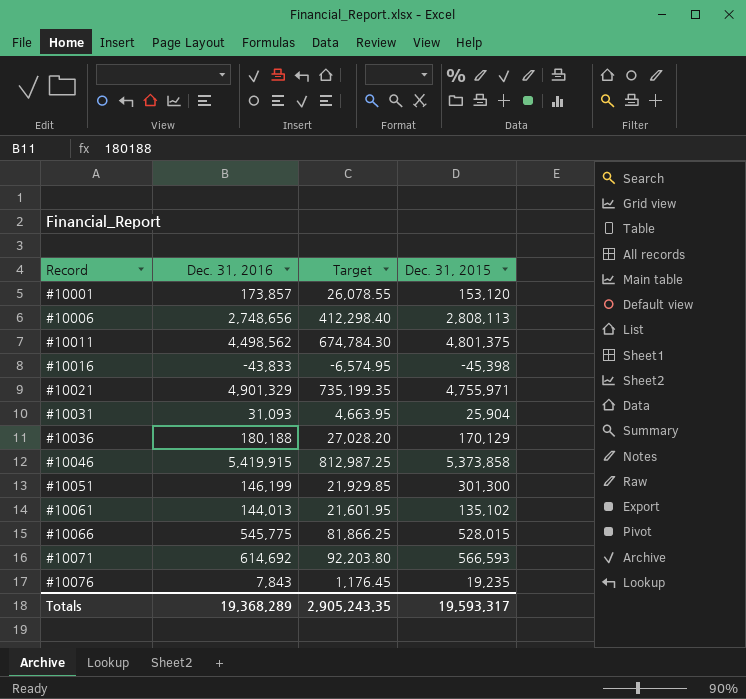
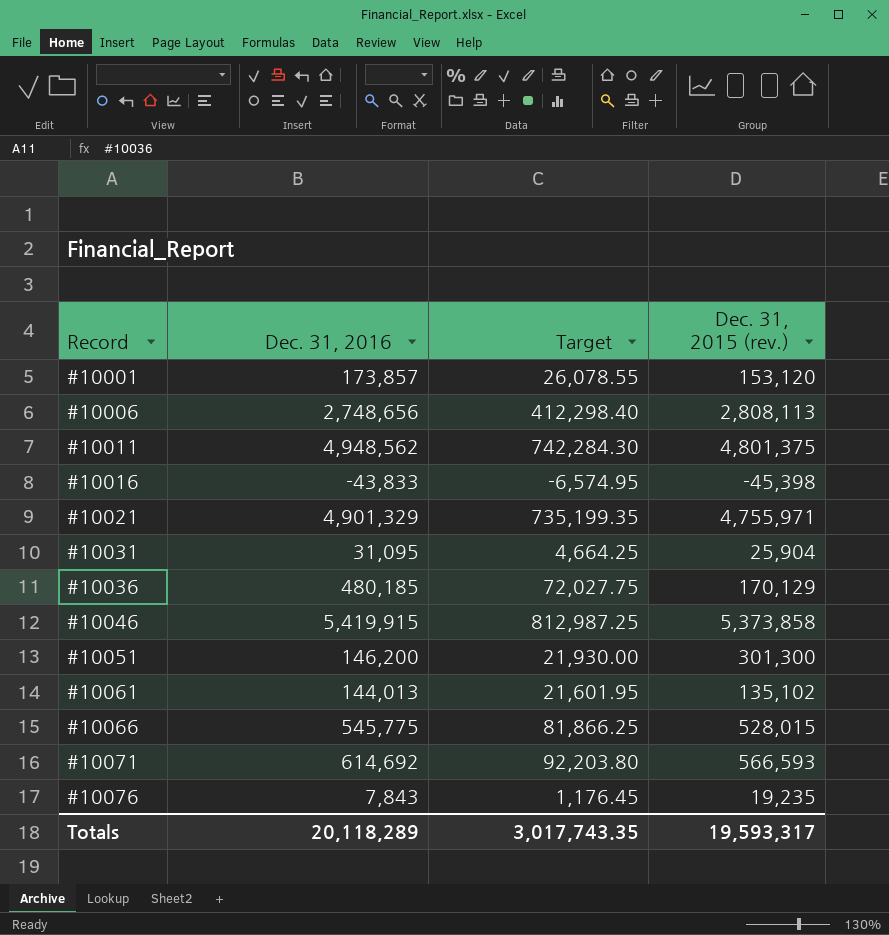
column name: Dec. 31, 2015 -> Dec. 31, 2015 (rev.)
#10011 | Dec. 31, 2016: 4,498,562 -> 4,948,562
#10011 | Target: 674,784.30 -> 742,284.30
#10031 | Dec. 31, 2016: 31,093 -> 31,095
#10031 | Target: 4,663.95 -> 4,664.25
#10036 | Dec. 31, 2016: 180,188 -> 480,185
#10036 | Target: 27,028.20 -> 72,027.75
#10051 | Dec. 31, 2016: 146,199 -> 146,200
#10051 | Target: 21,929.85 -> 21,930.00
Totals | Dec. 31, 2016: 19,368,289 -> 20,118,289
Totals | Target: 2,905,243.35 -> 3,017,743.35

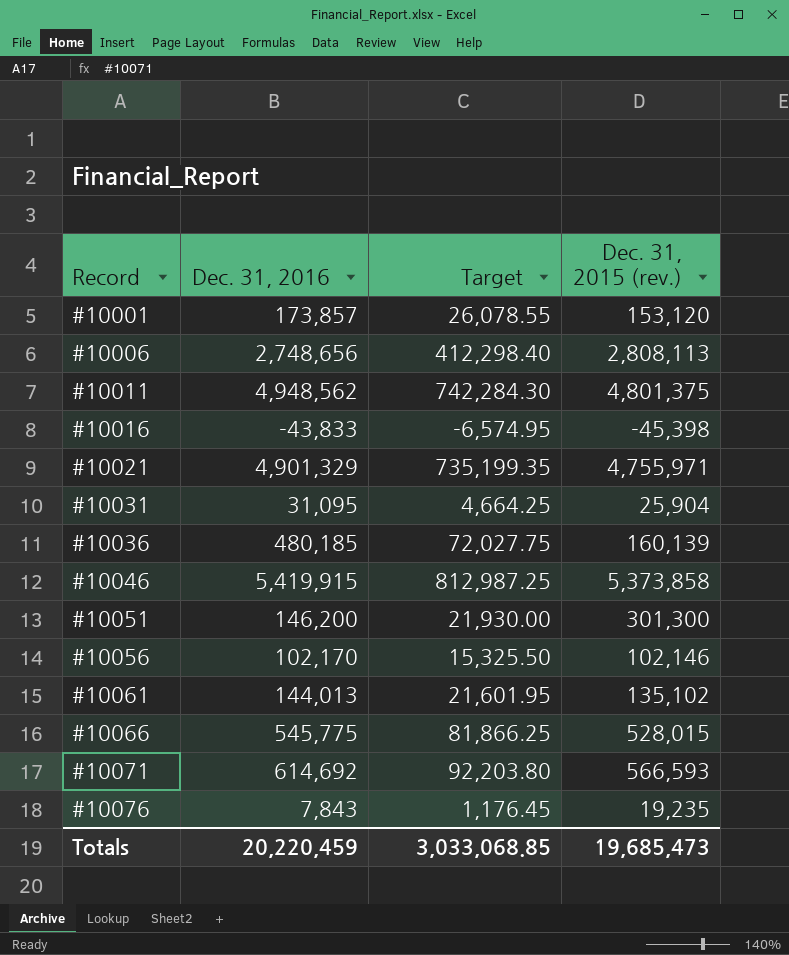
#10036 | Dec. 31, 2015 (rev.): 170,129 -> 160,139
row #10056: none -> 102,170 | 15,325.50 | 102,146
Totals | Dec. 31, 2016: 20,118,289 -> 20,220,459
Totals | Target: 3,017,743.35 -> 3,033,068.85
Totals | Dec. 31, 2015 (rev.): 19,593,317 -> 19,685,473

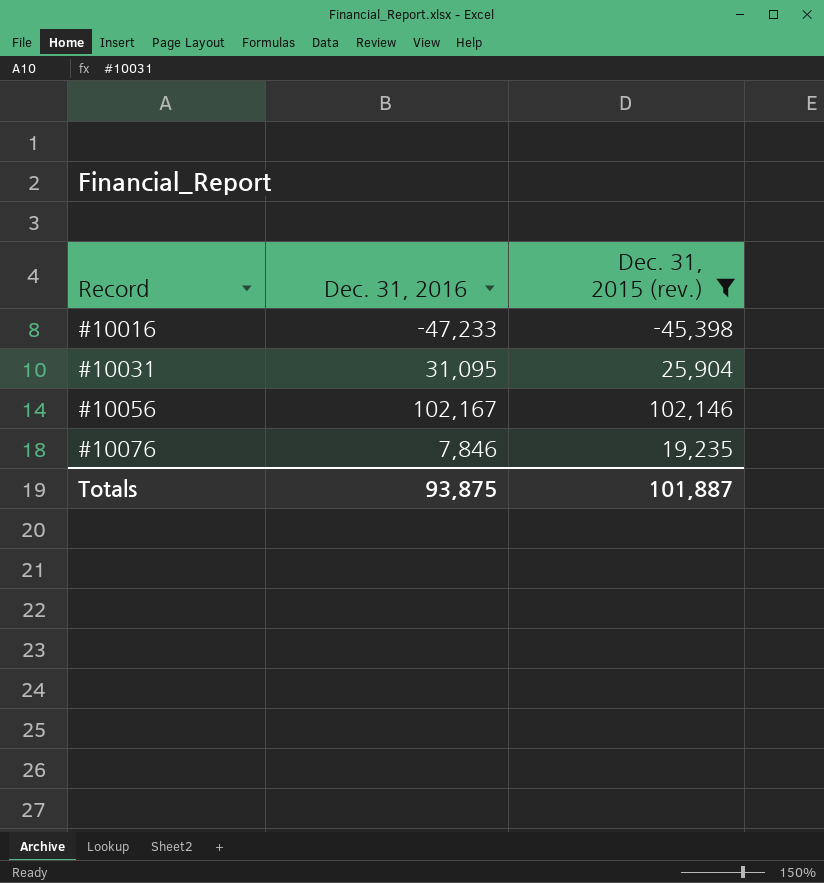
filter: none -> Dec. 31, 2015 (rev.) <= 102,146
column Target | formula: [Dec. 31, 2016] * 0.15 -> none
#10016 | Dec. 31, 2016: -43,833 -> -47,233
#10056 | Dec. 31, 2016: 102,170 -> 102,167
#10076 | Dec. 31, 2016: 7,843 -> 7,846
Totals | Dec. 31, 2016: 20,220,459 -> 93,875
Totals | Dec. 31, 2015 (rev.): 19,685,473 -> 101,887

